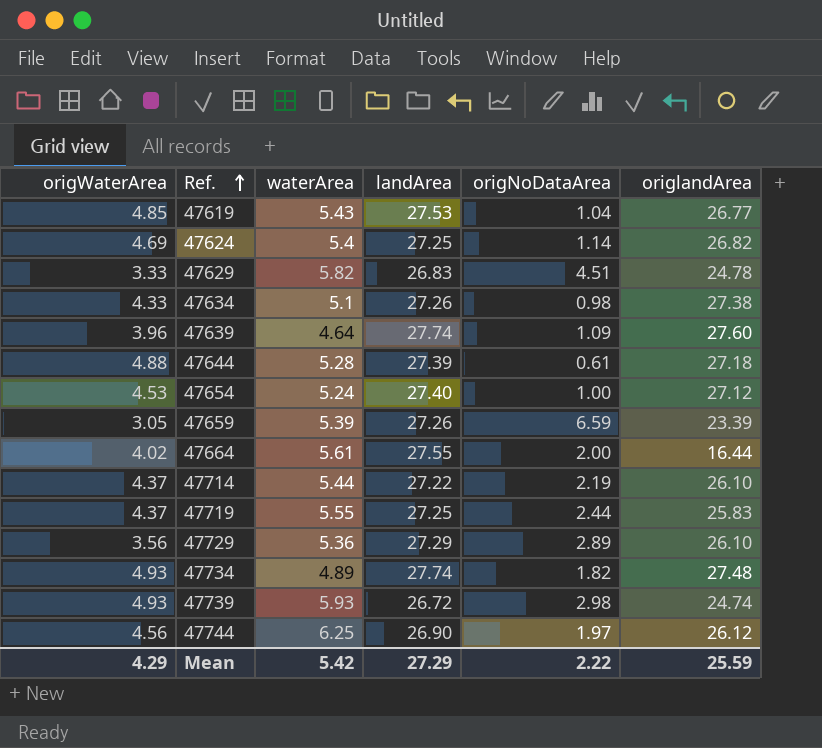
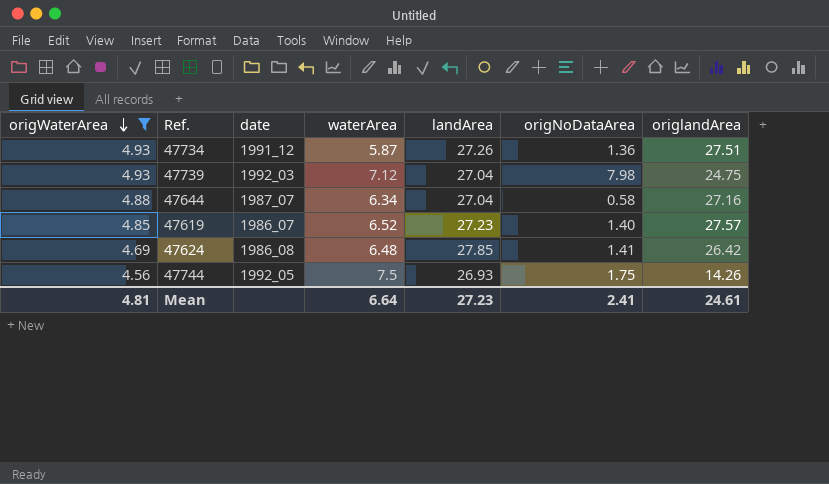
filter: none -> origWaterArea >= 4.56
row order: Ref. ascending -> origWaterArea descending
column date | position: none -> 3
47734 | waterArea: 4.89 -> 5.87
47734 | landArea: 27.74 -> 27.26
47734 | origNoDataArea: 1.82 -> 1.36
47734 | origlandArea: 27.48 -> 27.51
47739 | waterArea: 5.93 -> 7.12
47739 | landArea: 26.72 -> 27.04
47739 | origNoDataArea: 2.98 -> 7.98
47739 | origlandArea: 24.74 -> 24.75
47644 | waterArea: 5.28 -> 6.34
47644 | landArea: 27.39 -> 27.04
47644 | origNoDataArea: 0.61 -> 0.58
47644 | origlandArea: 27.18 -> 27.16
47619 | waterArea: 5.43 -> 6.52
47619 | landArea: 27.53 -> 27.23
47619 | origNoDataArea: 1.04 -> 1.40
47619 | origlandArea: 26.77 -> 27.57
47624 | waterArea: 5.4 -> 6.48
47624 | landArea: 27.25 -> 27.85
47624 | origNoDataArea: 1.14 -> 1.41
47624 | origlandArea: 26.82 -> 26.42
47744 | waterArea: 6.25 -> 7.5
47744 | landArea: 26.90 -> 26.93
47744 | origNoDataArea: 1.97 -> 1.75
47744 | origlandArea: 26.12 -> 14.26
Mean | origWaterArea: 4.29 -> 4.81
Mean | waterArea: 5.42 -> 6.64
Mean | landArea: 27.29 -> 27.23
Mean | origNoDataArea: 2.22 -> 2.41
Mean | origlandArea: 25.59 -> 24.61

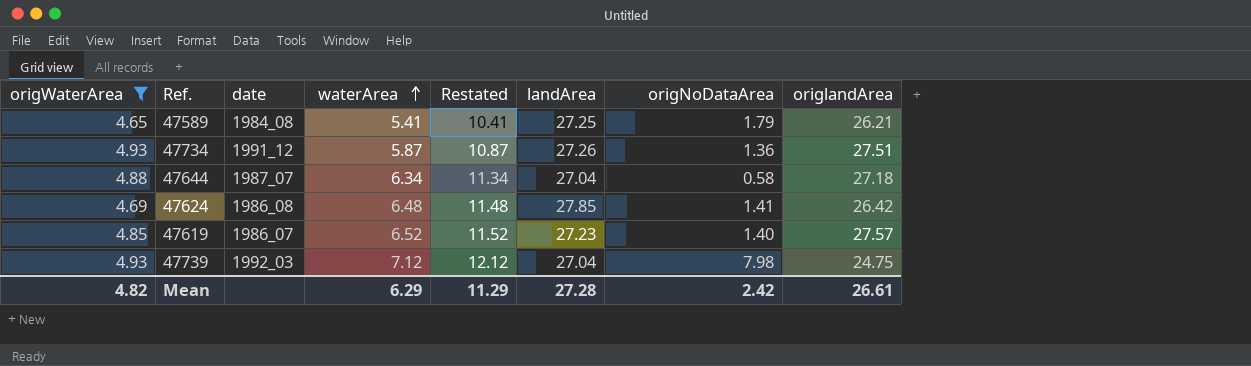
row order: origWaterArea descending -> waterArea ascending
column Restated | formula: none -> [waterArea] + 5
row 47744: 4.56 | 1992_05 | 7.5 | 26.93 | 1.75 | 14.26 -> none
row 47589: none -> 4.65 | 1984_08 | 5.41 | 10.41 | 27.25 | 1.79 | 26.21
47644 | origlandArea: 27.16 -> 27.18
Mean | origWaterArea: 4.81 -> 4.82
Mean | waterArea: 6.64 -> 6.29
Mean | landArea: 27.23 -> 27.28
Mean | origNoDataArea: 2.41 -> 2.42
Mean | origlandArea: 24.61 -> 26.61

